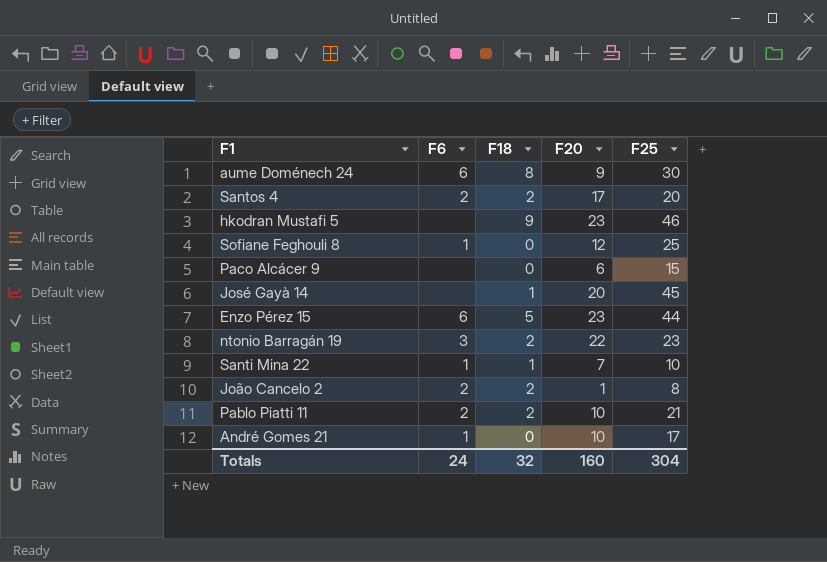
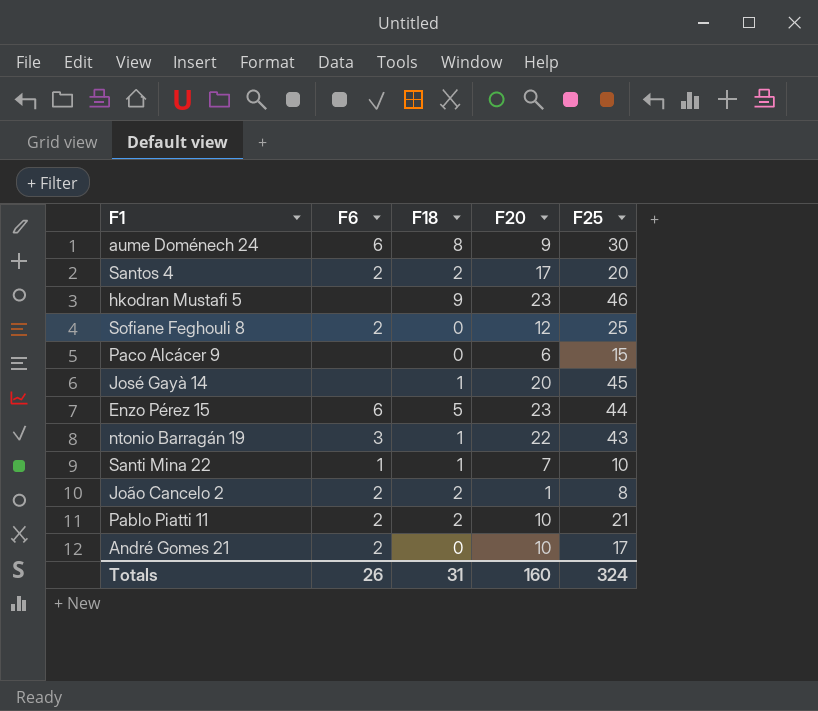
Sofiane Feghouli 8 | F6: 1 -> 2
ntonio Barragán 19 | F18: 2 -> 1
ntonio Barragán 19 | F25: 23 -> 43
André Gomes 21 | F6: 1 -> 2
Totals | F6: 24 -> 26
Totals | F18: 32 -> 31
Totals | F25: 304 -> 324

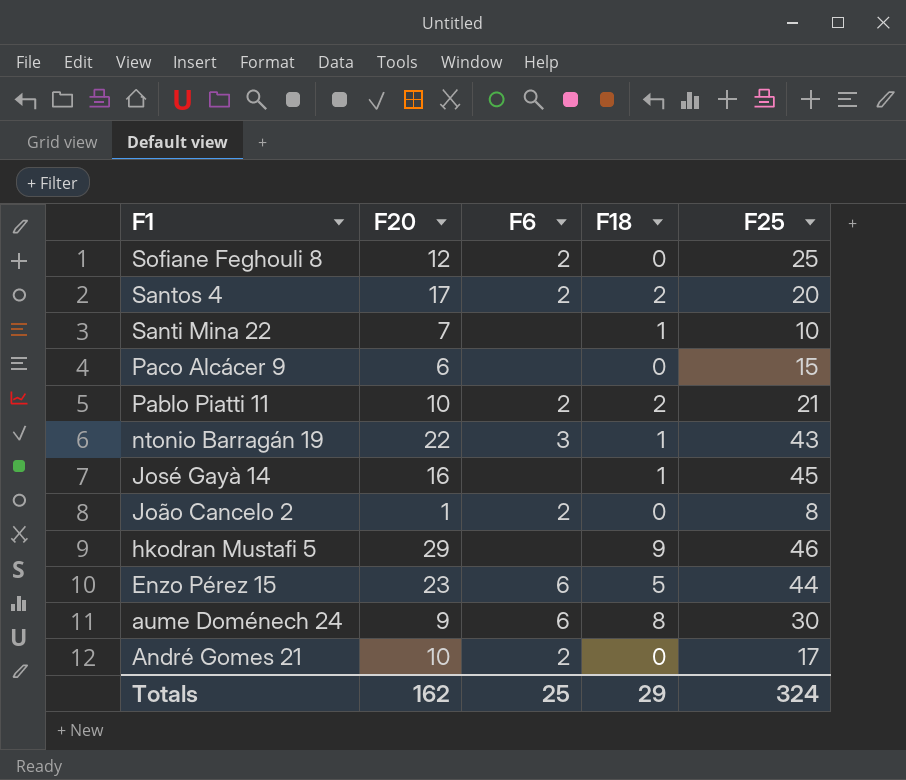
row order: none -> F1 descending
column F20 | position: 4 -> 2
Santi Mina 22 | F6: 1 -> none
José Gayà 14 | F20: 20 -> 16
João Cancelo 2 | F18: 2 -> 0
hkodran Mustafi 5 | F20: 23 -> 29
Totals | F20: 160 -> 162
Totals | F6: 26 -> 25
Totals | F18: 31 -> 29

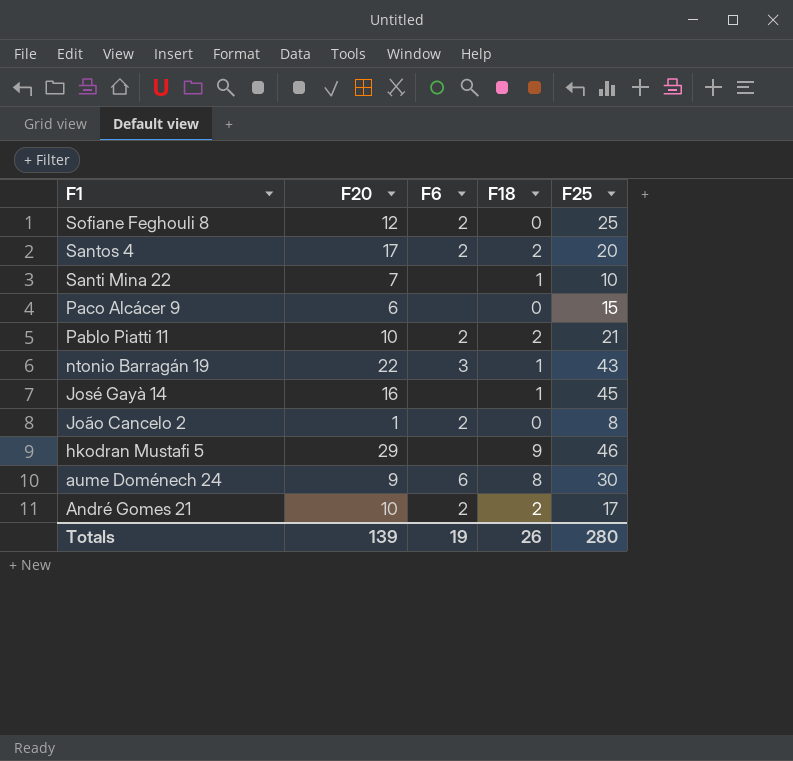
row Enzo Pérez 15: 23 | 6 | 5 | 44 -> none
André Gomes 21 | F18: 0 -> 2
Totals | F20: 162 -> 139
Totals | F6: 25 -> 19
Totals | F18: 29 -> 26
Totals | F25: 324 -> 280

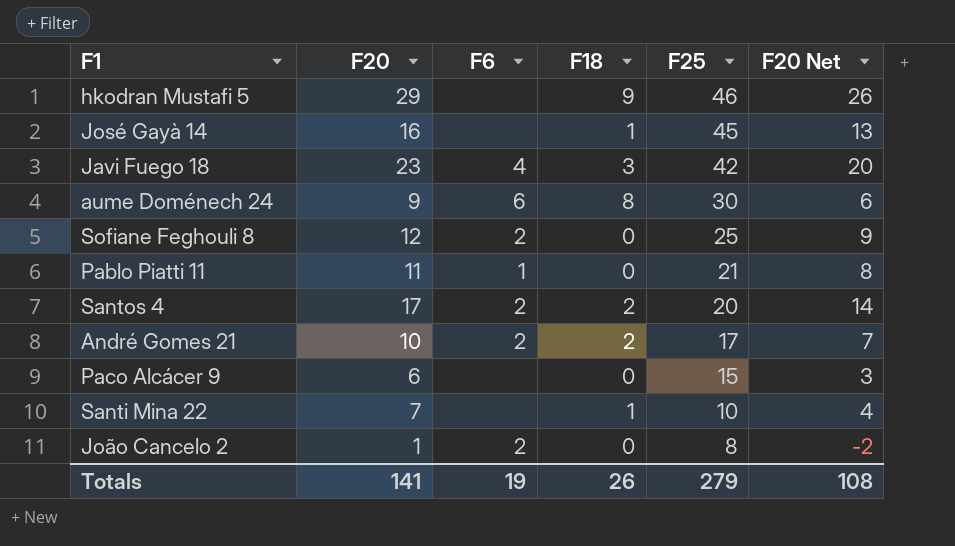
row order: F1 descending -> F25 descending
column F20 Net | formula: none -> [F20] - 3
row ntonio Barragán 19: 22 | 3 | 1 | 43 -> none
row Javi Fuego 18: none -> 23 | 4 | 3 | 42 | 20
Pablo Piatti 11 | F20: 10 -> 11
Pablo Piatti 11 | F6: 2 -> 1
Pablo Piatti 11 | F18: 2 -> 0
Totals | F20: 139 -> 141
Totals | F25: 280 -> 279

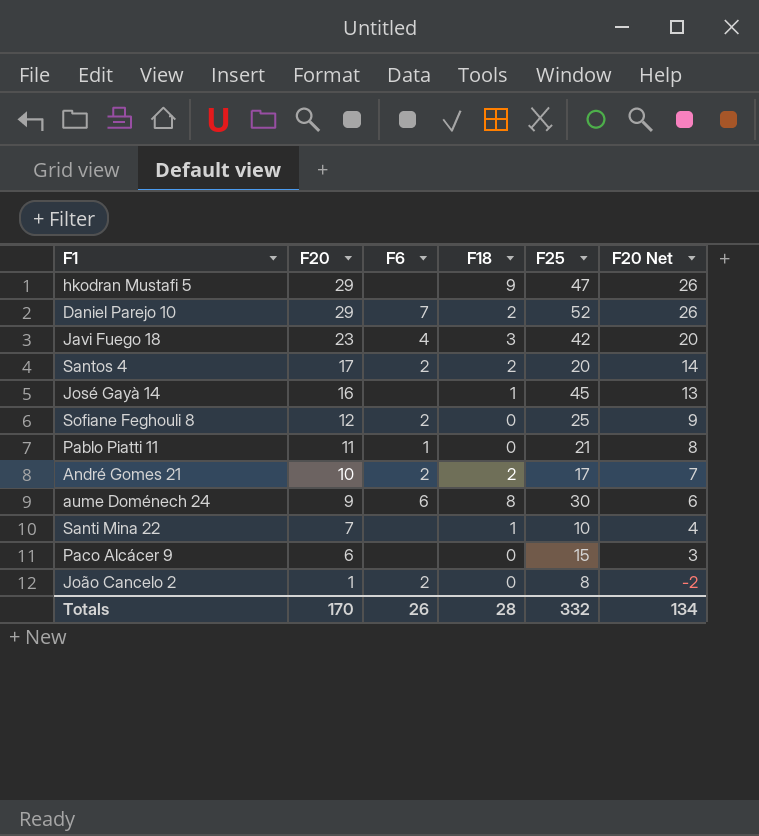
row order: F25 descending -> F20 descending
hkodran Mustafi 5 | F25: 46 -> 47
row Daniel Parejo 10: none -> 29 | 7 | 2 | 52 | 26
Totals | F20: 141 -> 170
Totals | F6: 19 -> 26
Totals | F18: 26 -> 28
Totals | F25: 279 -> 332
Totals | F20 Net: 108 -> 134

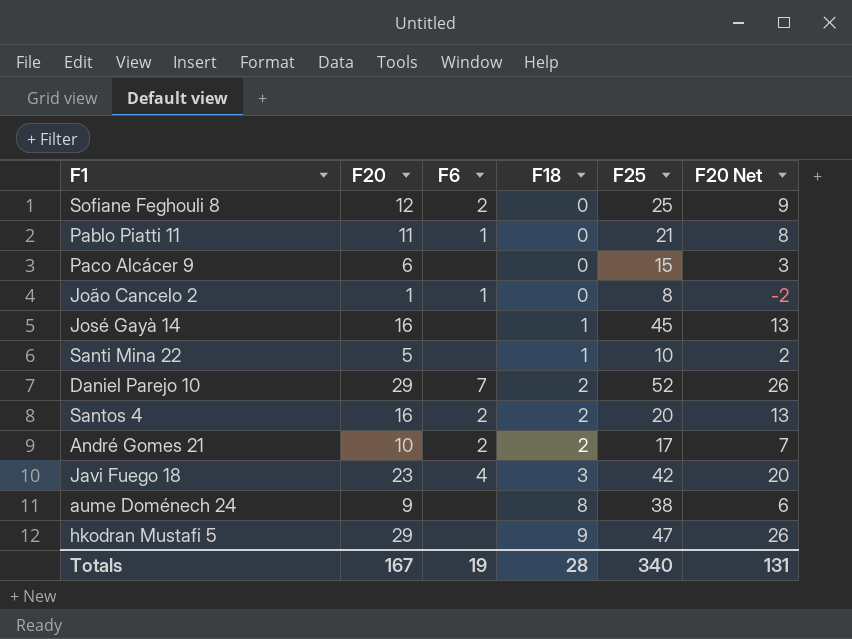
row order: F20 descending -> F18 ascending
João Cancelo 2 | F6: 2 -> 1
Santi Mina 22 | F20: 7 -> 5
Santi Mina 22 | F20 Net: 4 -> 2
Santos 4 | F20: 17 -> 16
Santos 4 | F20 Net: 14 -> 13
aume Doménech 24 | F6: 6 -> none
aume Doménech 24 | F25: 30 -> 38
Totals | F20: 170 -> 167
Totals | F6: 26 -> 19
Totals | F25: 332 -> 340
Totals | F20 Net: 134 -> 131

